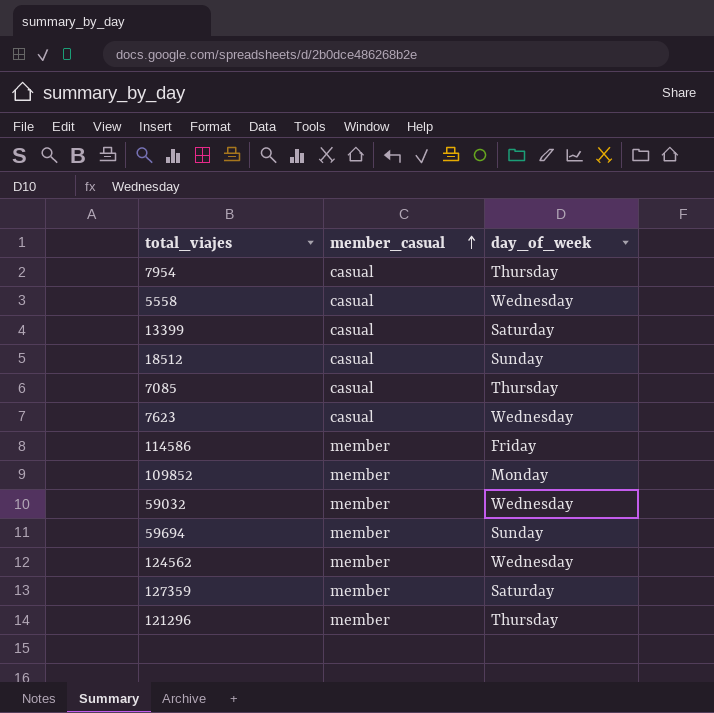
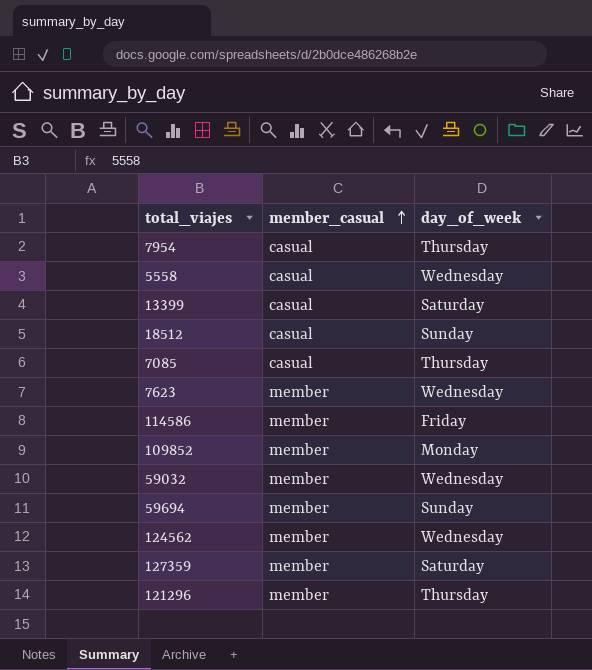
7623 | member_casual: casual -> member

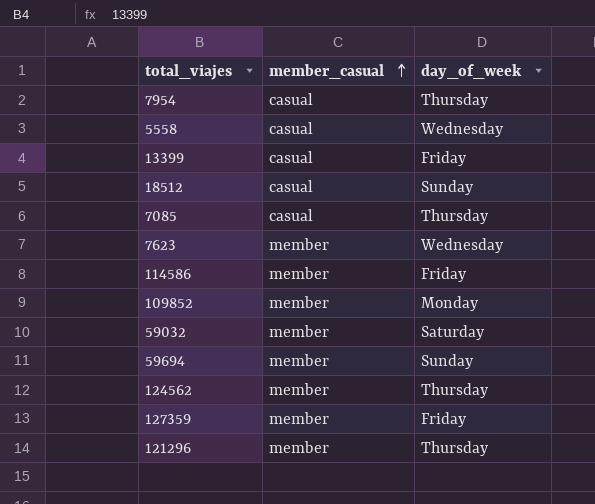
13399 | day_of_week: Saturday -> Friday
59032 | day_of_week: Wednesday -> Saturday
124562 | day_of_week: Wednesday -> Thursday
127359 | day_of_week: Saturday -> Friday

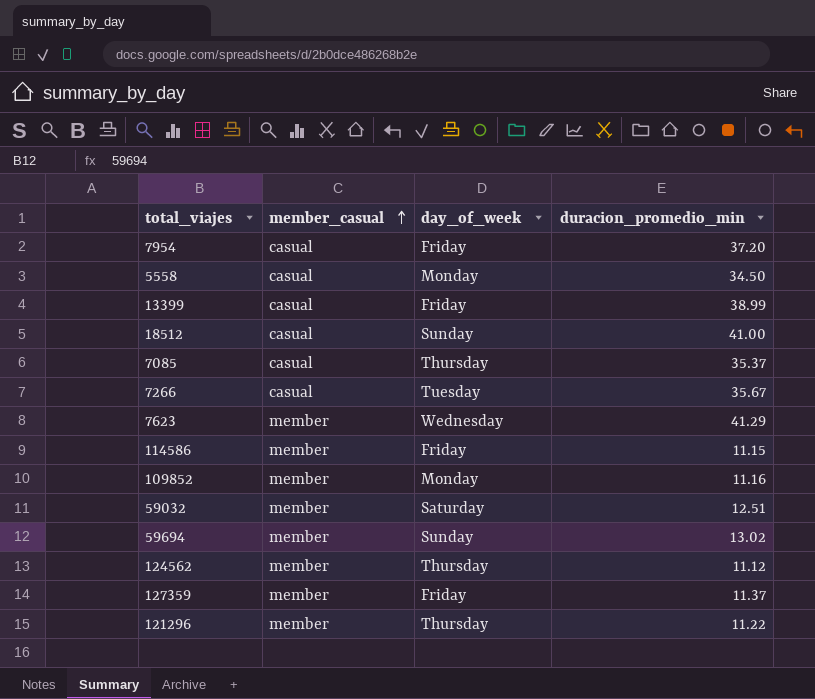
column duracion_promedio_min | position: none -> 4
7954 | day_of_week: Thursday -> Friday
5558 | day_of_week: Wednesday -> Monday
row 7266: none -> casual | Tuesday | 35.67

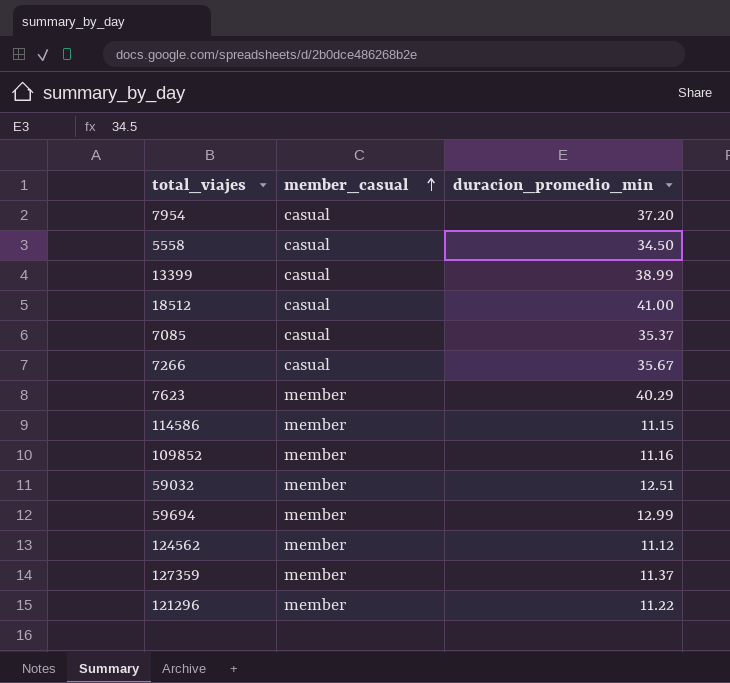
column day_of_week | position: 3 -> none
7623 | duracion_promedio_min: 41.29 -> 40.29
59694 | duracion_promedio_min: 13.02 -> 12.99

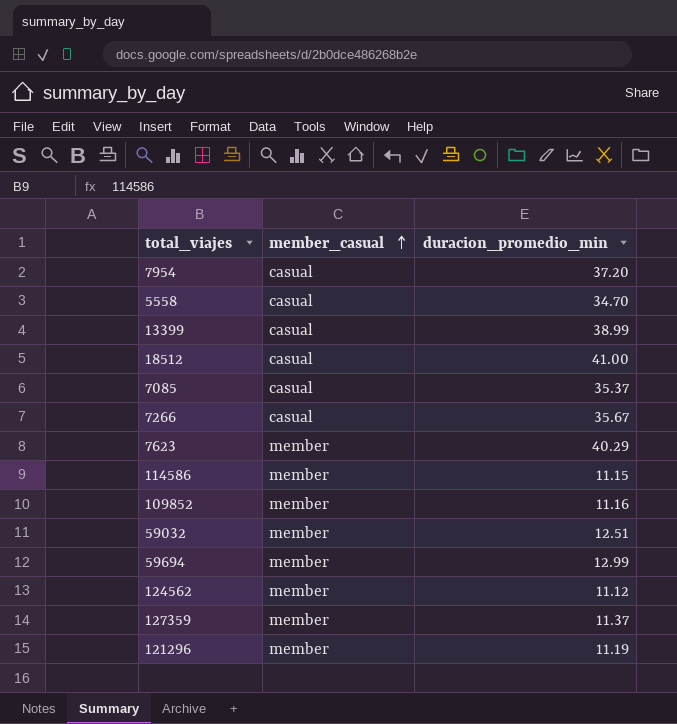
5558 | duracion_promedio_min: 34.50 -> 34.70
121296 | duracion_promedio_min: 11.22 -> 11.19

